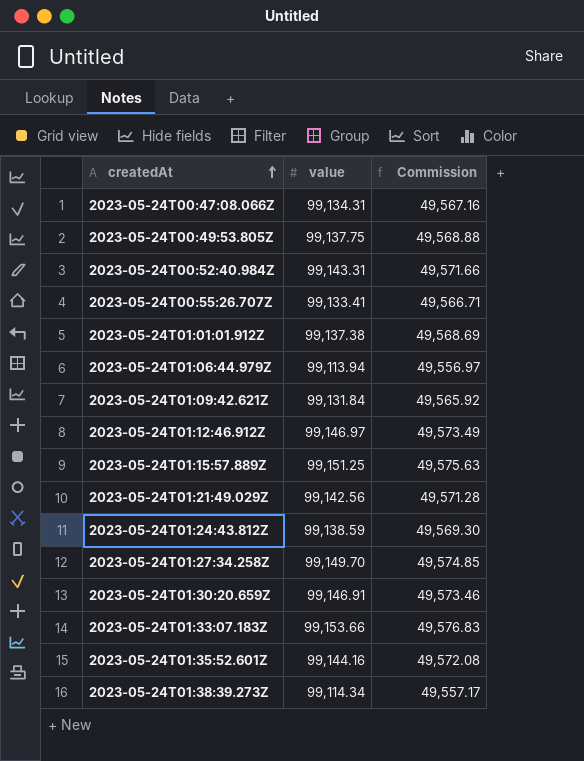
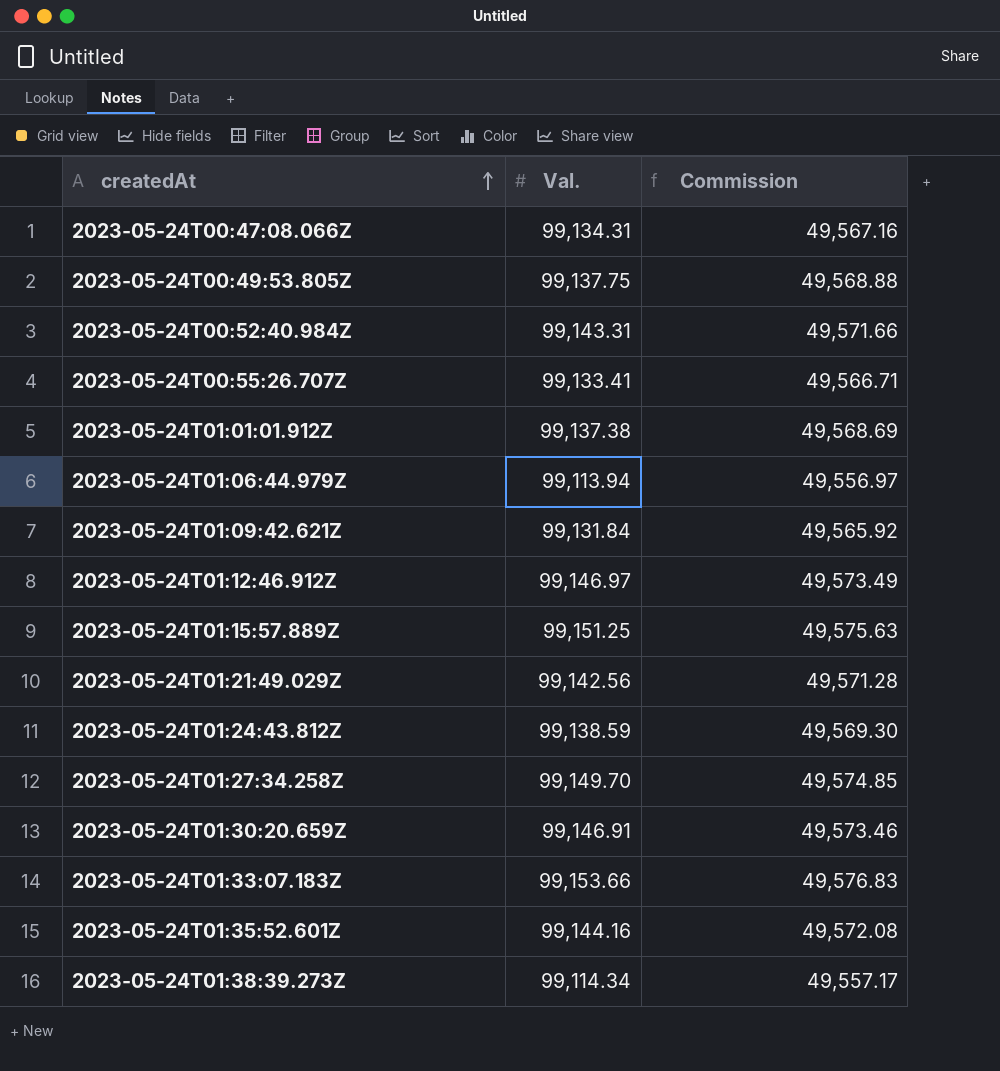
column name: value -> Val.

